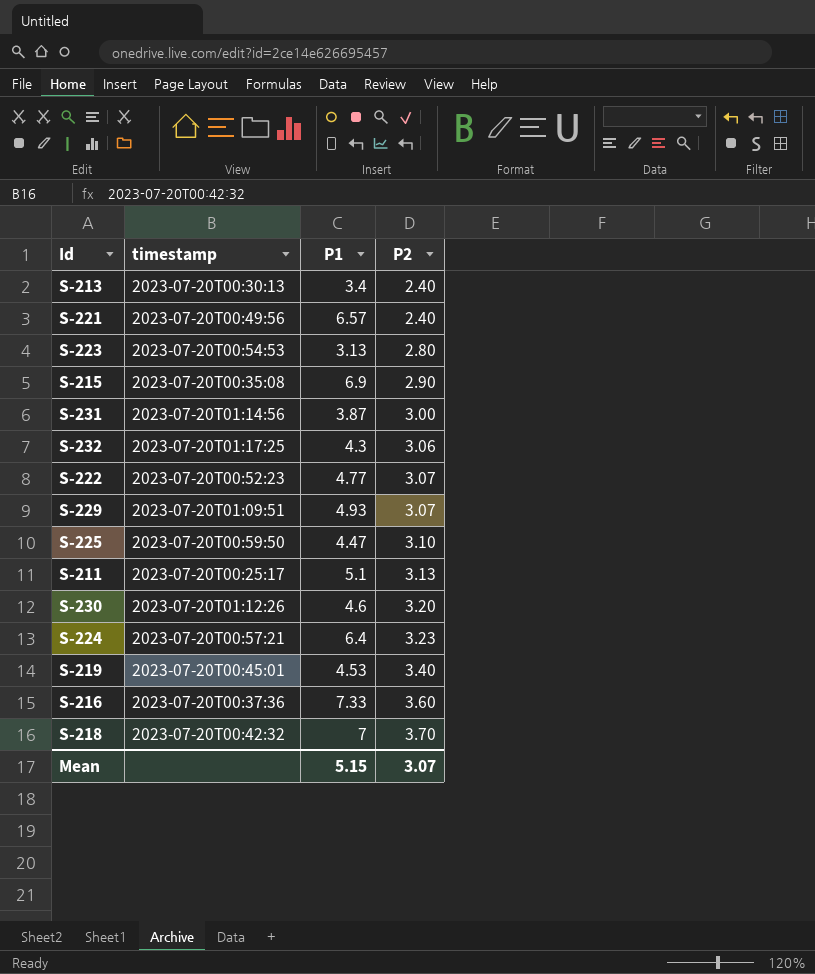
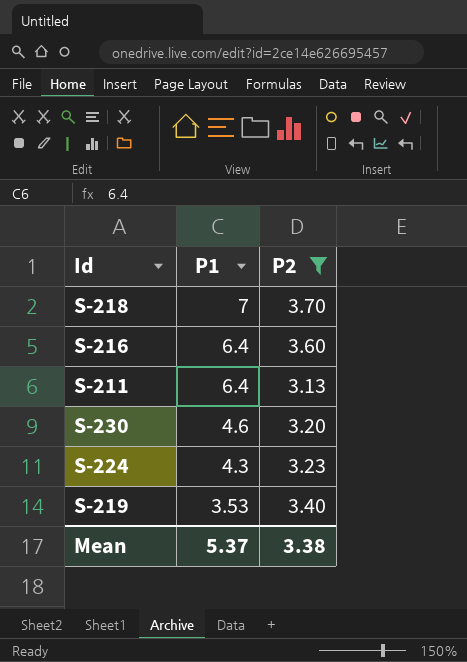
filter: none -> P2 >= 3.13
row order: P2 ascending -> P1 descending
column timestamp | position: 2 -> none
S-216 | P1: 7.33 -> 6.4
S-211 | P1: 5.1 -> 6.4
S-224 | P1: 6.4 -> 4.3
S-219 | P1: 4.53 -> 3.53
Mean | P1: 5.15 -> 5.37
Mean | P2: 3.07 -> 3.38

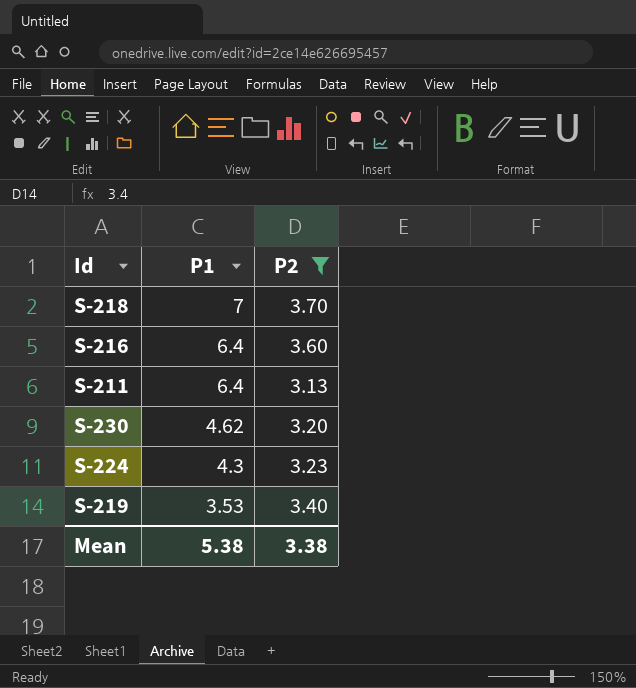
S-230 | P1: 4.6 -> 4.62
Mean | P1: 5.37 -> 5.38

